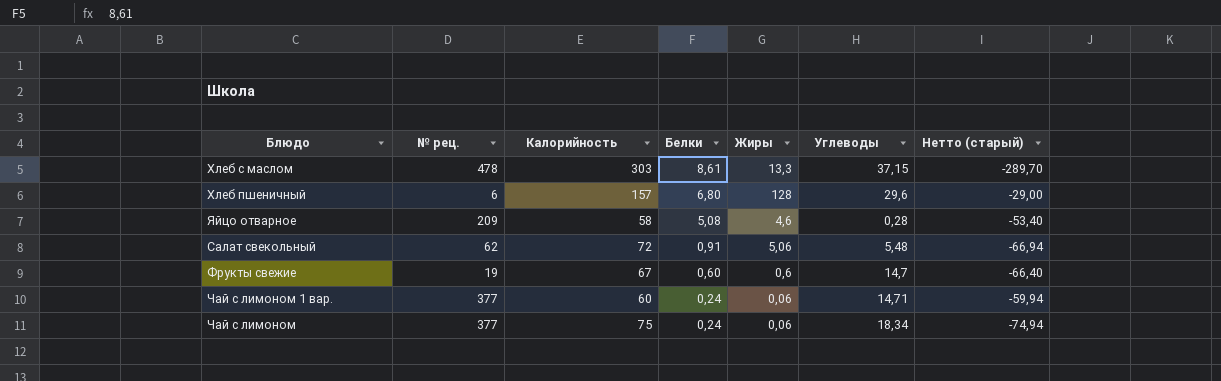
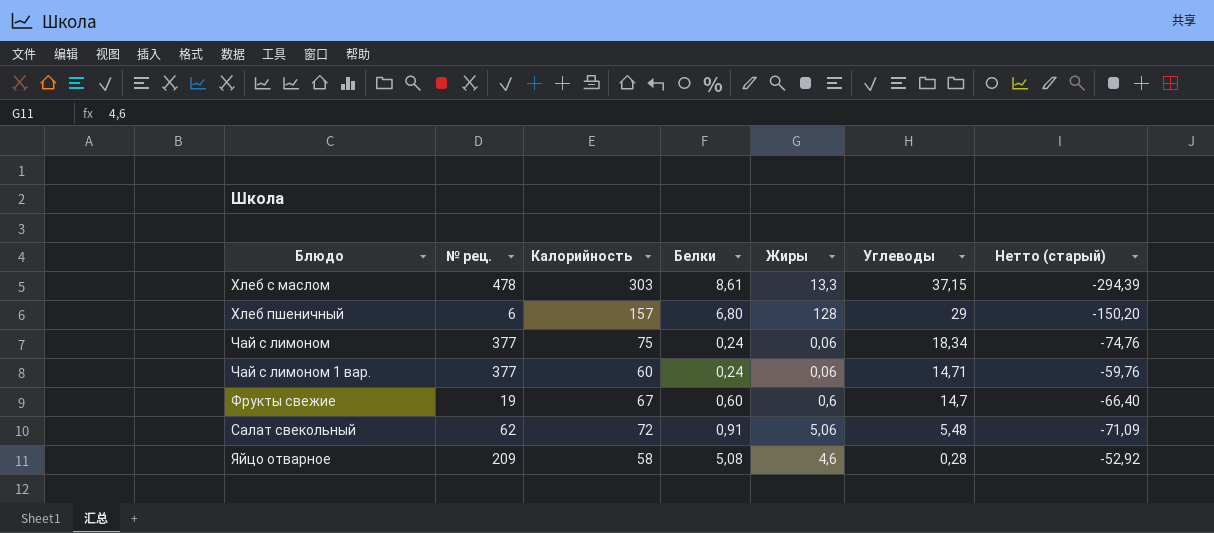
row order: Белки descending -> Углеводы descending
column Нетто (старый) | formula: [Жиры] - [Калорийность] -> [Белки] - [Калорийность]
Хлеб пшеничный | Углеводы: 29,6 -> 29

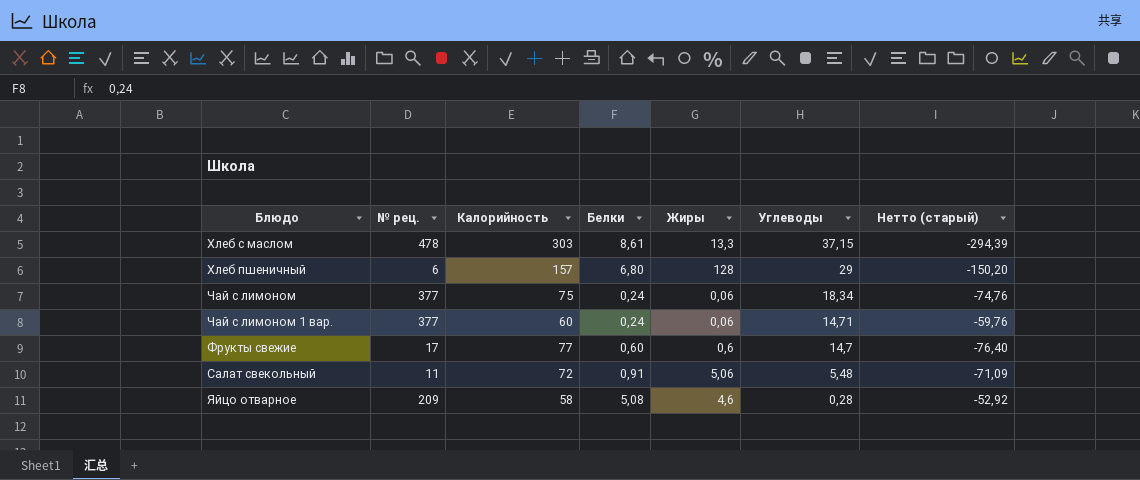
Фрукты свежие | № рец.: 19 -> 17
Фрукты свежие | Калорийность: 67 -> 77
Фрукты свежие | Нетто (старый): -66,40 -> -76,40
Салат свекольный | № рец.: 62 -> 11

